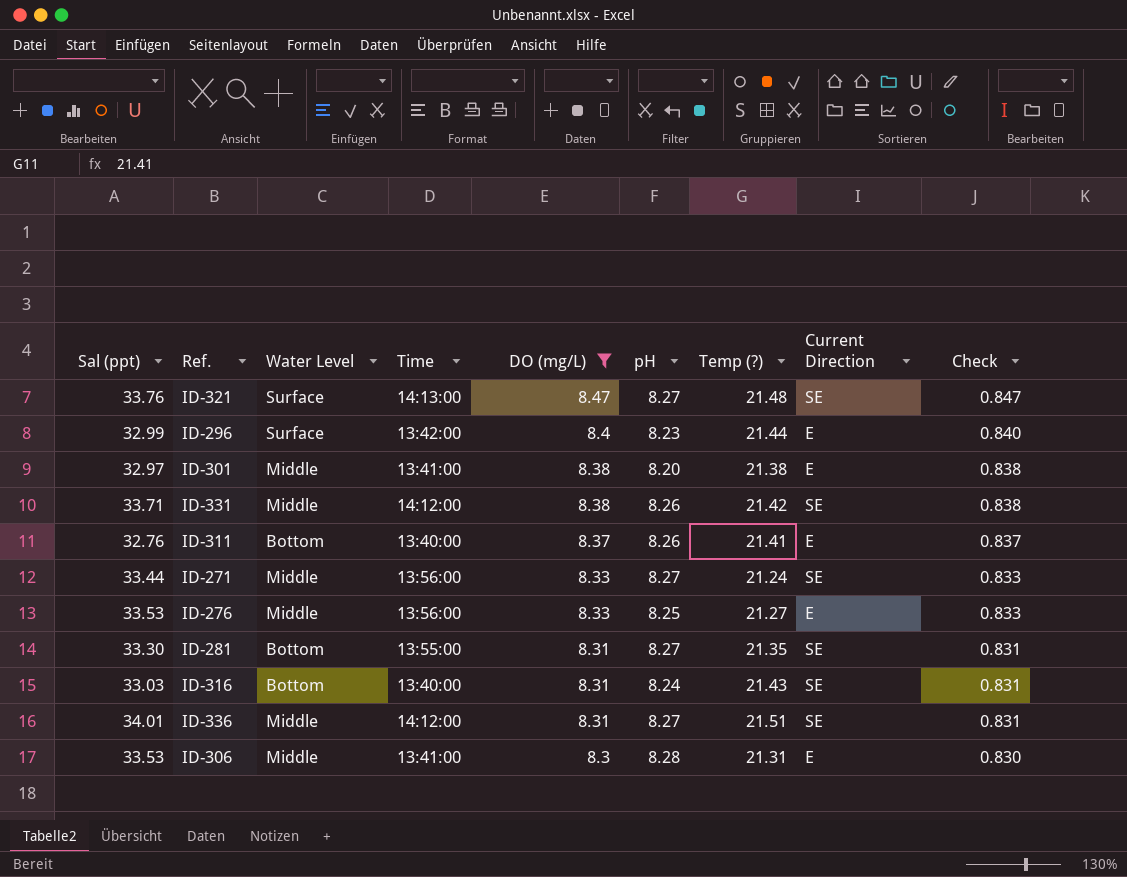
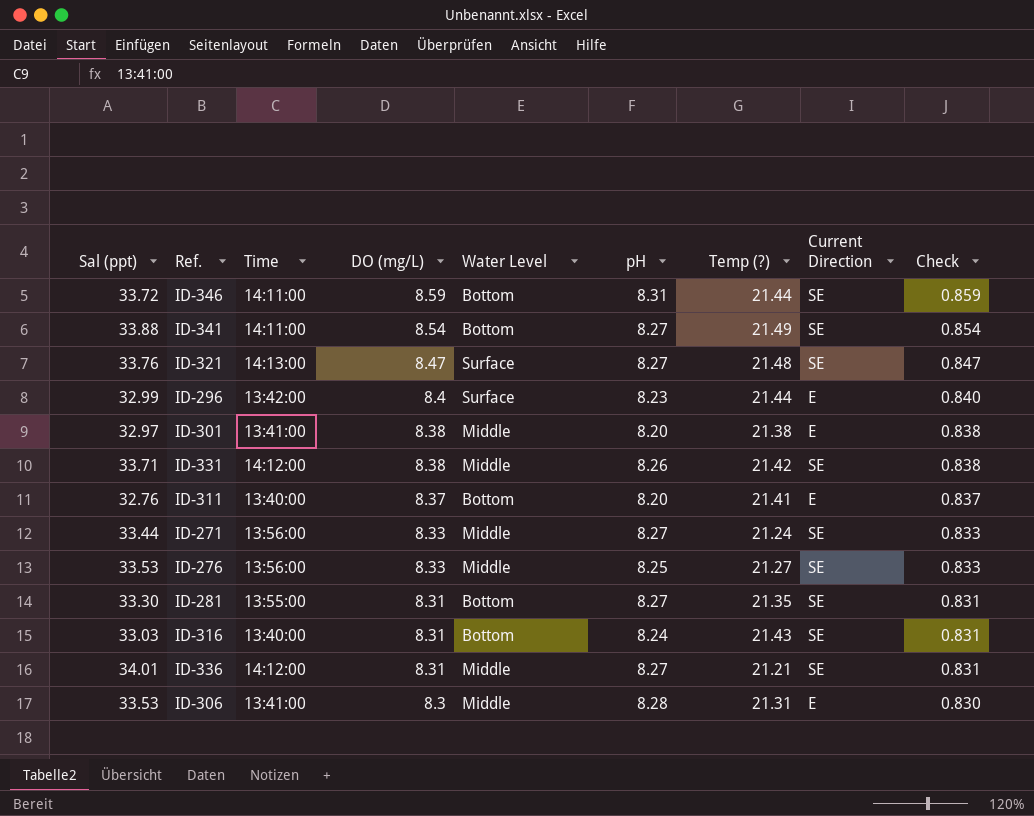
filter: DO (mg/L) <= 8.47 -> none
column Water Level | position: 3 -> 5
ID-311 | pH: 8.26 -> 8.20
ID-276 | Current Direction: E -> SE
ID-336 | Temp (?): 21.51 -> 21.21

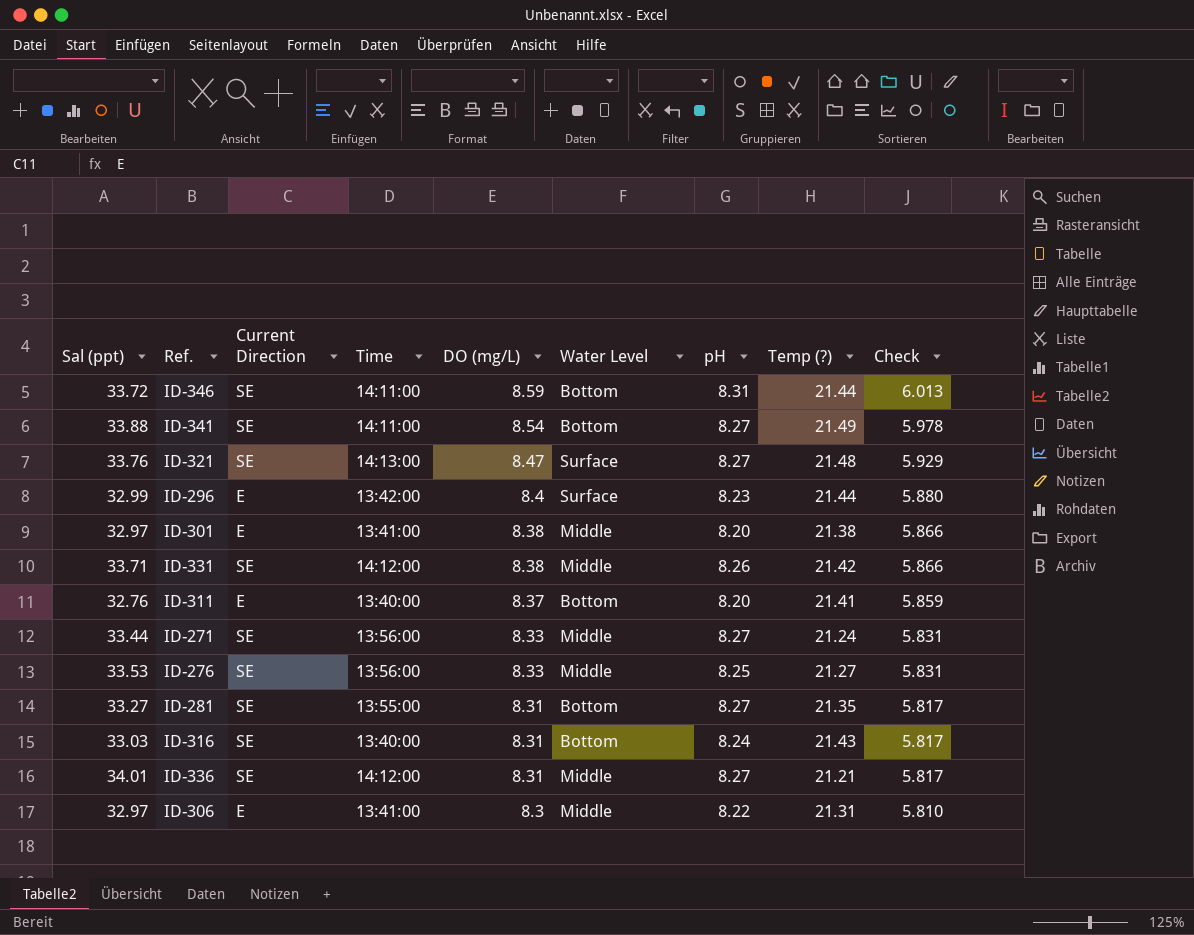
column Current Direction | position: 8 -> 3
column Check | formula: [DO (mg/L)] * 0.1 -> [DO (mg/L)] * 0.7
ID-281 | Sal (ppt): 33.30 -> 33.27
ID-306 | Sal (ppt): 33.53 -> 32.97
ID-306 | pH: 8.28 -> 8.22

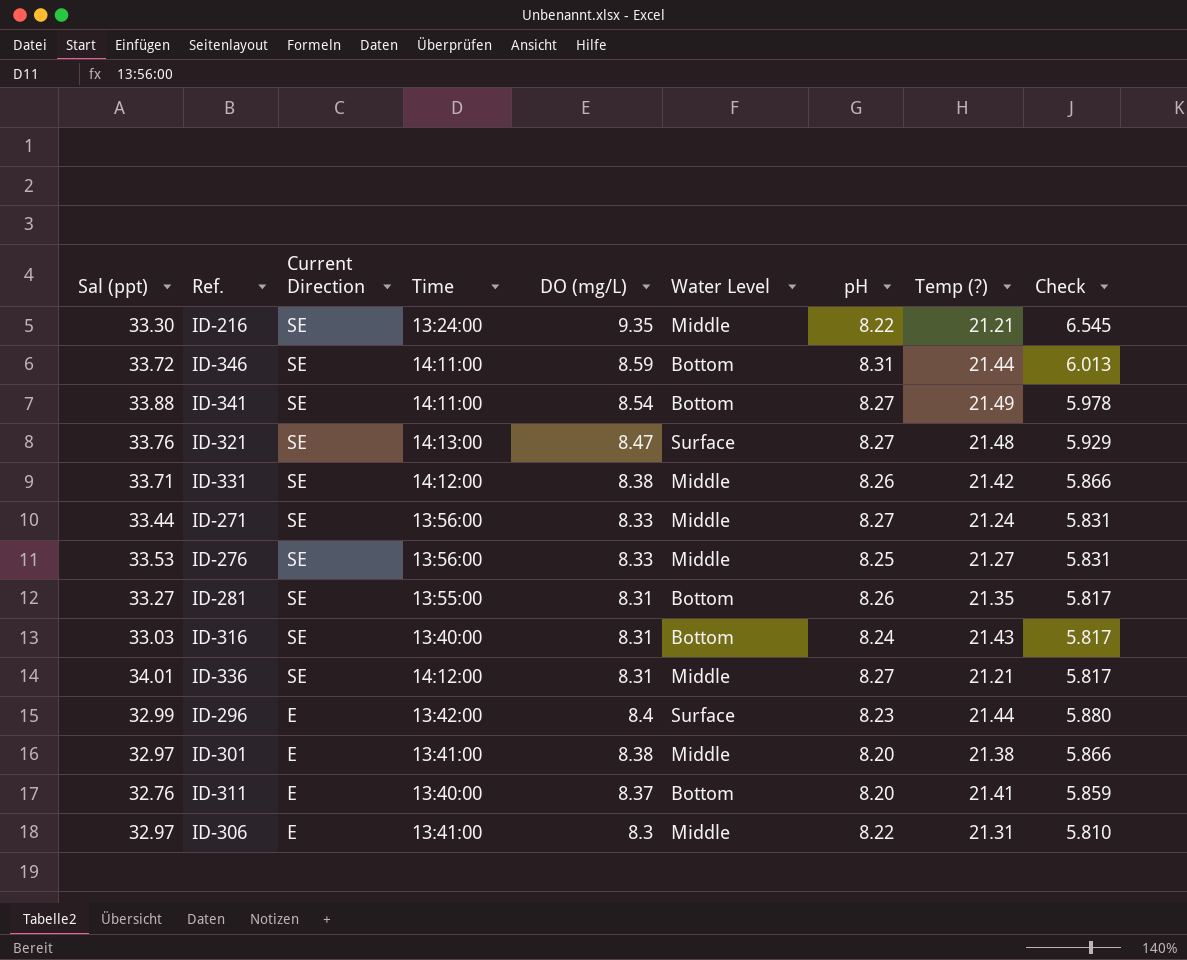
row order: DO (mg/L) descending -> Current Direction descending
row ID-216: none -> 33.30 | SE | 13:24:00 | 9.35 | Middle | 8.22 | 21.21 | 6.545
ID-281 | pH: 8.27 -> 8.26

